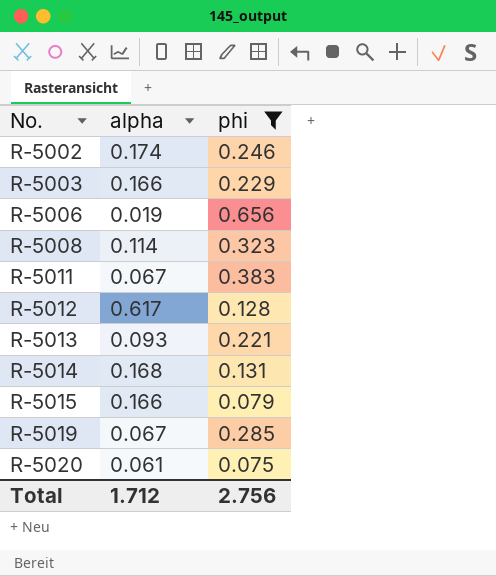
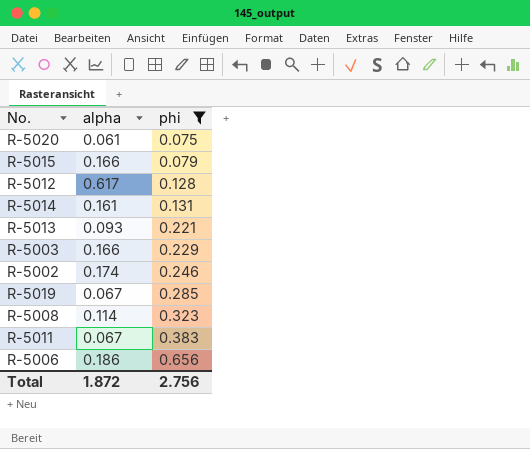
row order: No. ascending -> phi ascending
R-5014 | alpha: 0.168 -> 0.161
R-5006 | alpha: 0.019 -> 0.186
Total | alpha: 1.712 -> 1.872

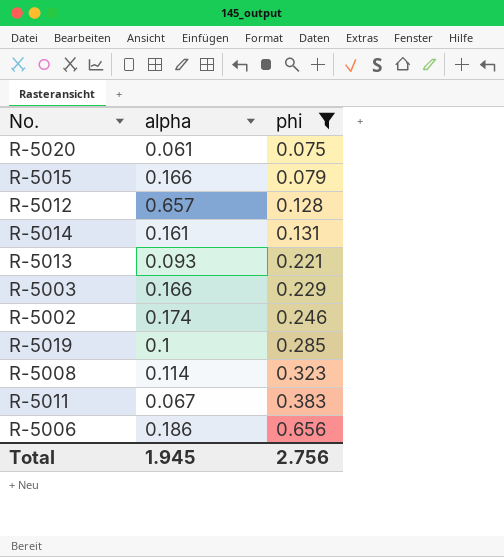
R-5012 | alpha: 0.617 -> 0.657
R-5019 | alpha: 0.067 -> 0.1
Total | alpha: 1.872 -> 1.945

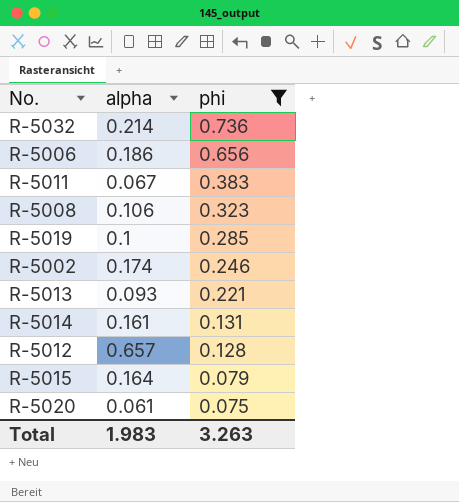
row order: phi ascending -> phi descending
row R-5003: 0.166 | 0.229 -> none
row R-5032: none -> 0.214 | 0.736
R-5008 | alpha: 0.114 -> 0.106
R-5015 | alpha: 0.166 -> 0.164
Total | alpha: 1.945 -> 1.983
Total | phi: 2.756 -> 3.263

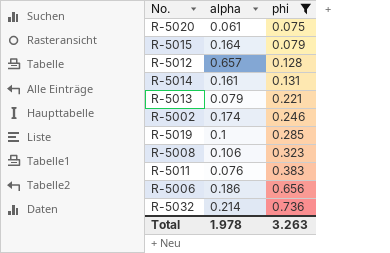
row order: phi descending -> phi ascending
R-5013 | alpha: 0.093 -> 0.079
R-5011 | alpha: 0.067 -> 0.076
Total | alpha: 1.983 -> 1.978

